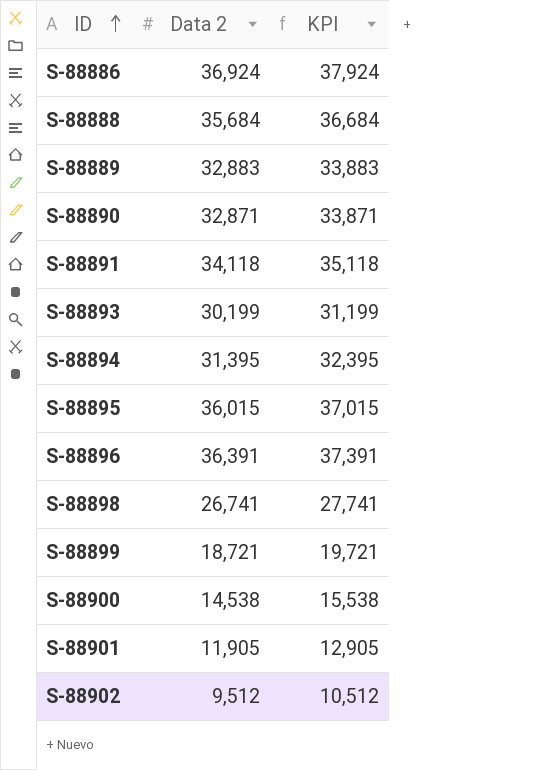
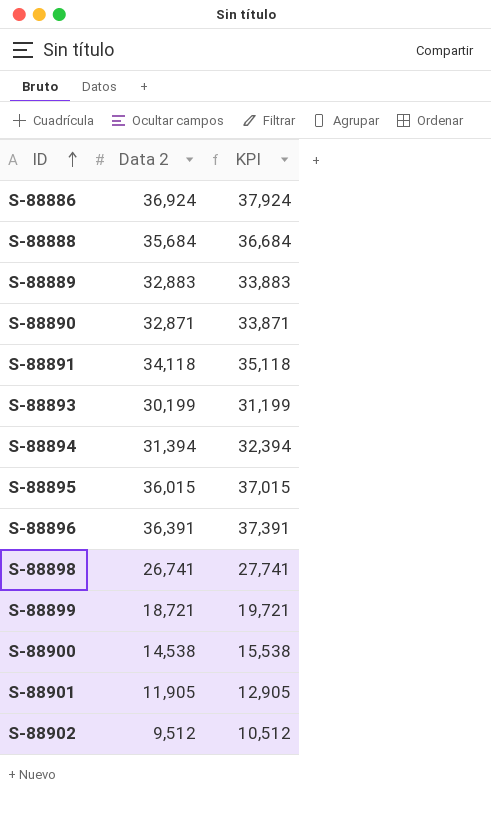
S-88894 | Data 2: 31,395 -> 31,394
S-88894 | KPI: 32,395 -> 32,394

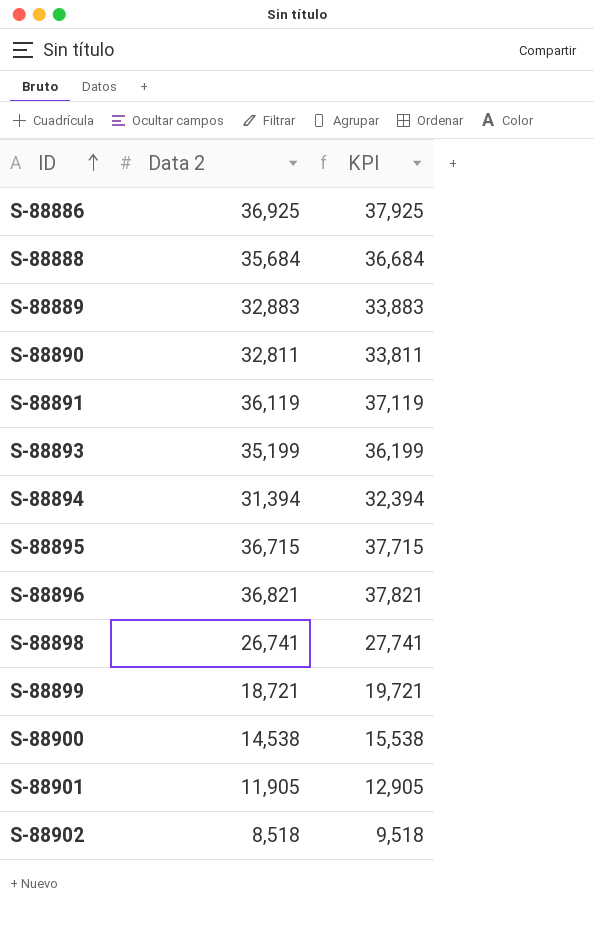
S-88886 | Data 2: 36,924 -> 36,925
S-88886 | KPI: 37,924 -> 37,925
S-88890 | Data 2: 32,871 -> 32,811
S-88890 | KPI: 33,871 -> 33,811
S-88891 | Data 2: 34,118 -> 36,119
S-88891 | KPI: 35,118 -> 37,119
S-88893 | Data 2: 30,199 -> 35,199
S-88893 | KPI: 31,199 -> 36,199
S-88895 | Data 2: 36,015 -> 36,715
S-88895 | KPI: 37,015 -> 37,715
S-88896 | Data 2: 36,391 -> 36,821
S-88896 | KPI: 37,391 -> 37,821
S-88902 | Data 2: 9,512 -> 8,518
S-88902 | KPI: 10,512 -> 9,518

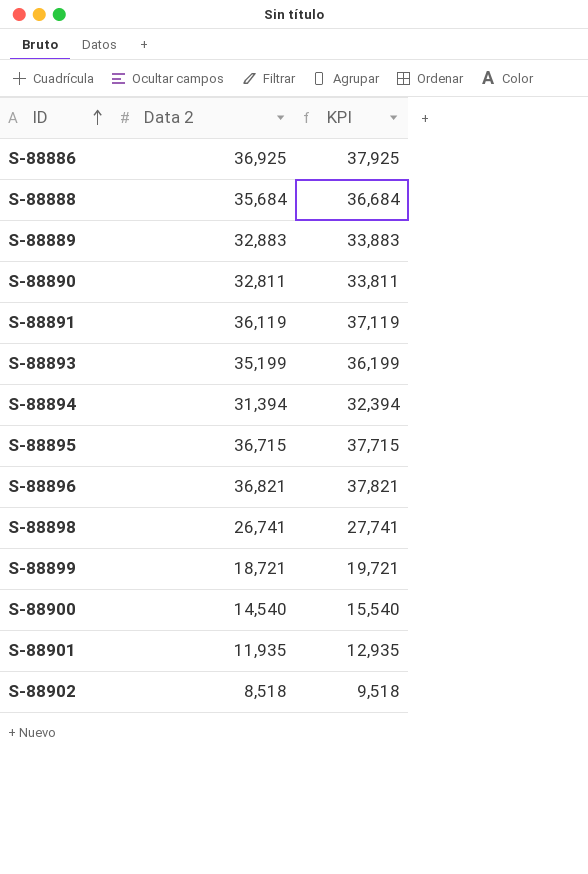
S-88900 | Data 2: 14,538 -> 14,540
S-88900 | KPI: 15,538 -> 15,540
S-88901 | Data 2: 11,905 -> 11,935
S-88901 | KPI: 12,905 -> 12,935

